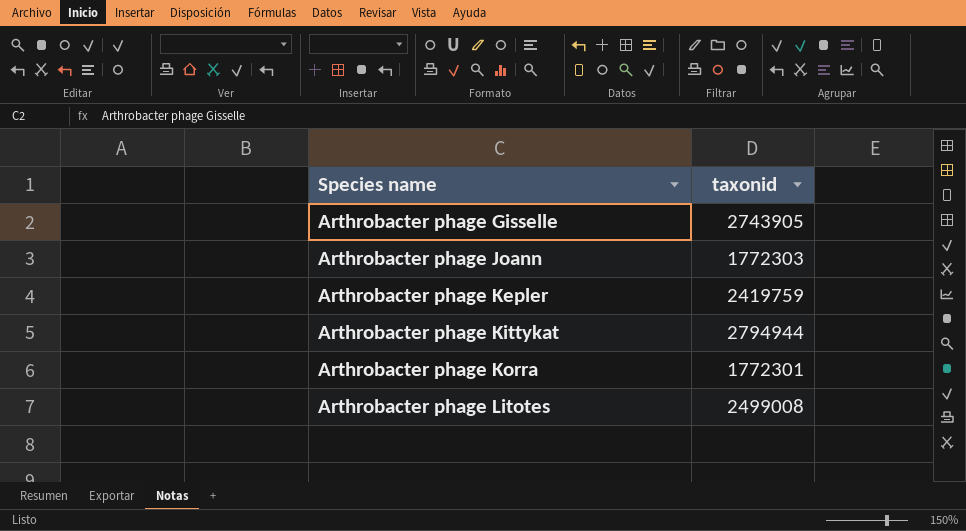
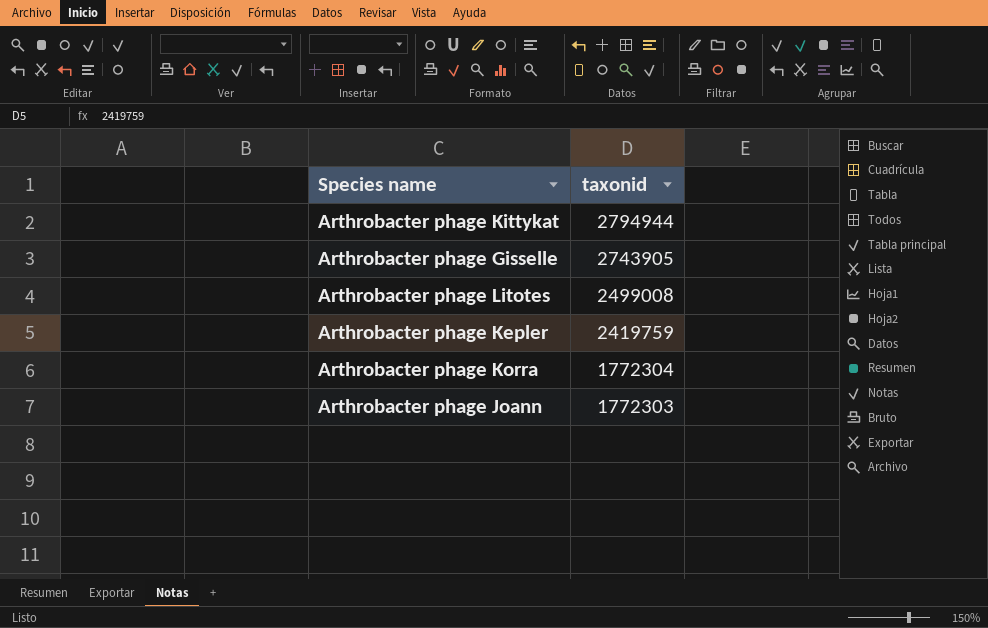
row order: Species name ascending -> taxonid descending
Arthrobacter phage Korra | taxonid: 1772301 -> 1772304

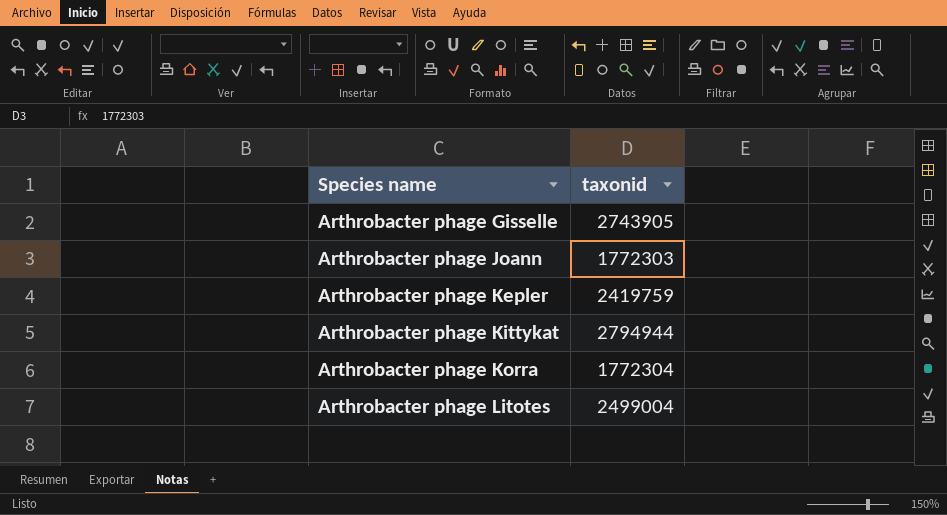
row order: taxonid descending -> Species name ascending
Arthrobacter phage Litotes | taxonid: 2499008 -> 2499004

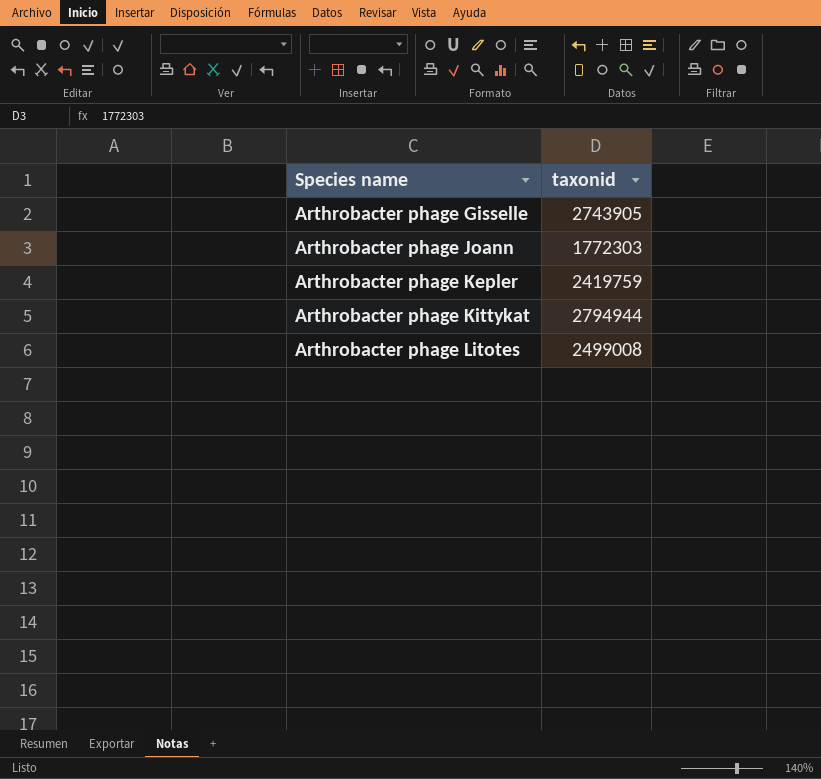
row Arthrobacter phage Korra: 1772304 -> none
Arthrobacter phage Litotes | taxonid: 2499004 -> 2499008

